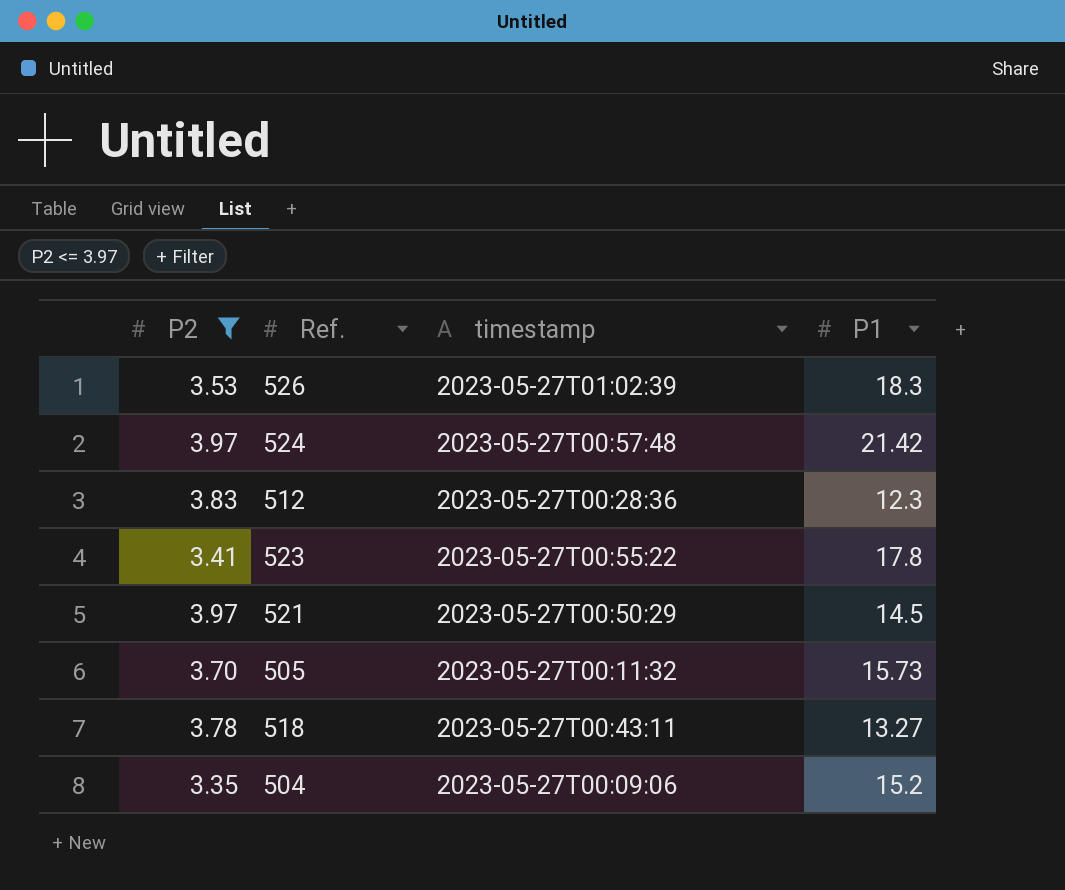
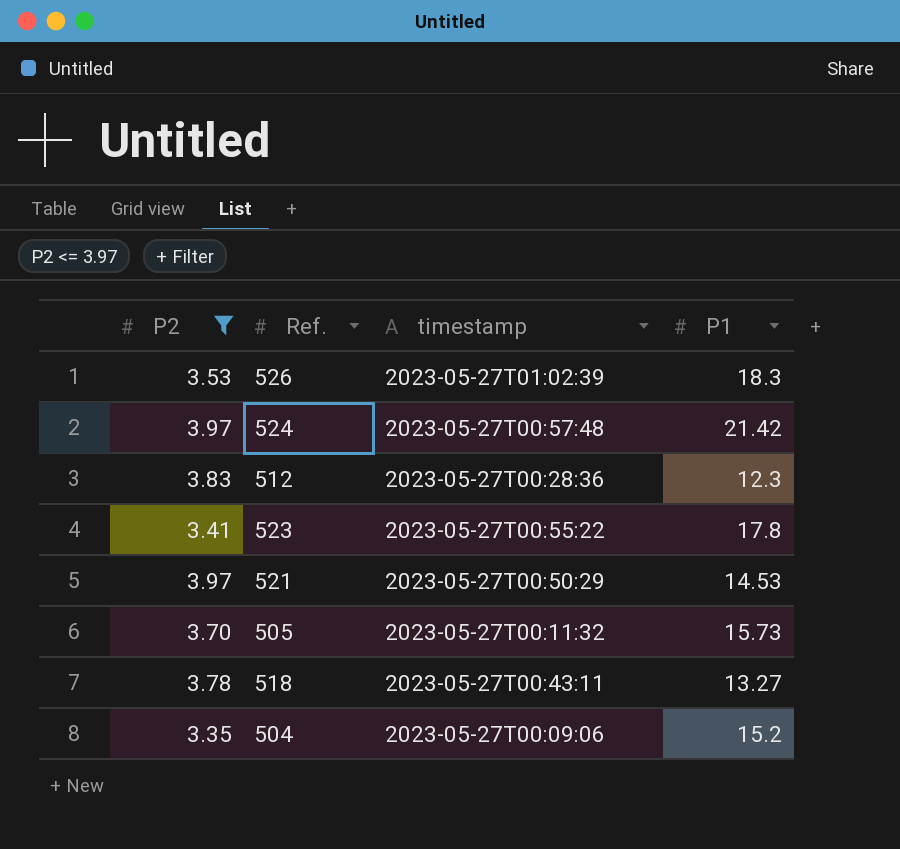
521 | P1: 14.5 -> 14.53

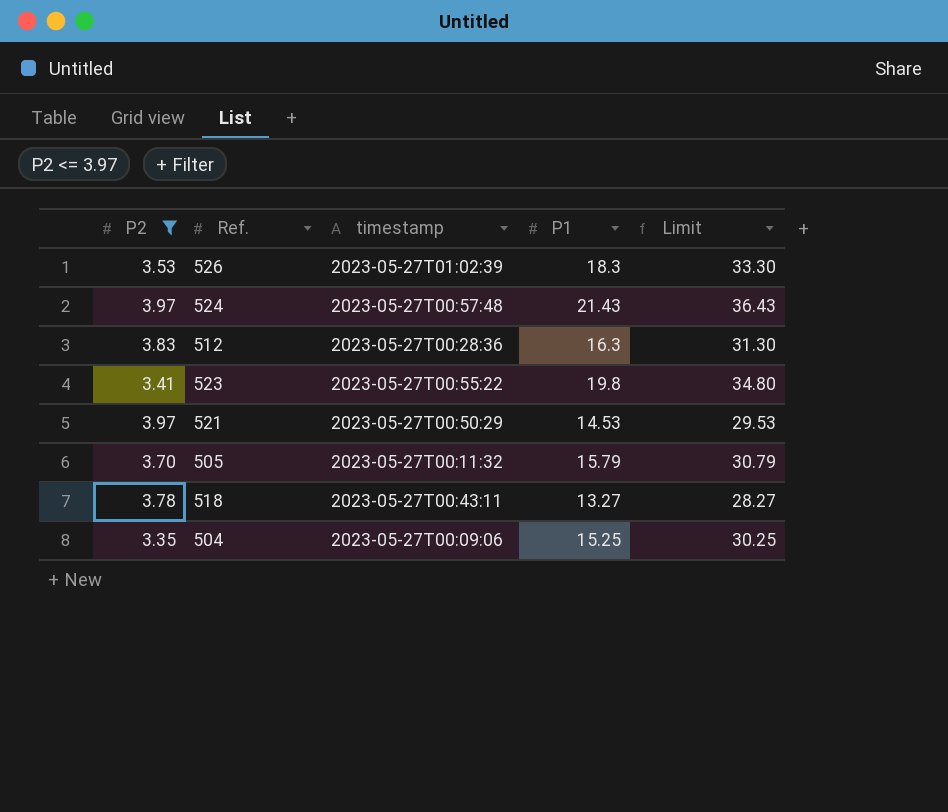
column Limit | formula: none -> [P1] + 15
524 | P1: 21.42 -> 21.43
512 | P1: 12.3 -> 16.3
523 | P1: 17.8 -> 19.8
505 | P1: 15.73 -> 15.79
504 | P1: 15.2 -> 15.25

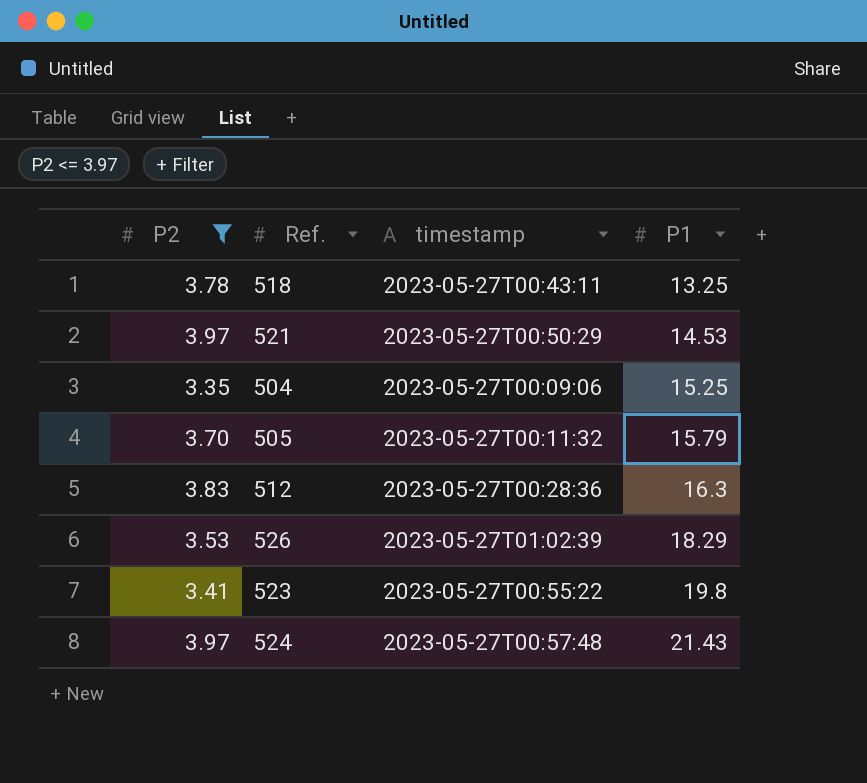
row order: none -> P1 ascending
column Limit | formula: [P1] + 15 -> none
518 | P1: 13.27 -> 13.25
526 | P1: 18.3 -> 18.29

